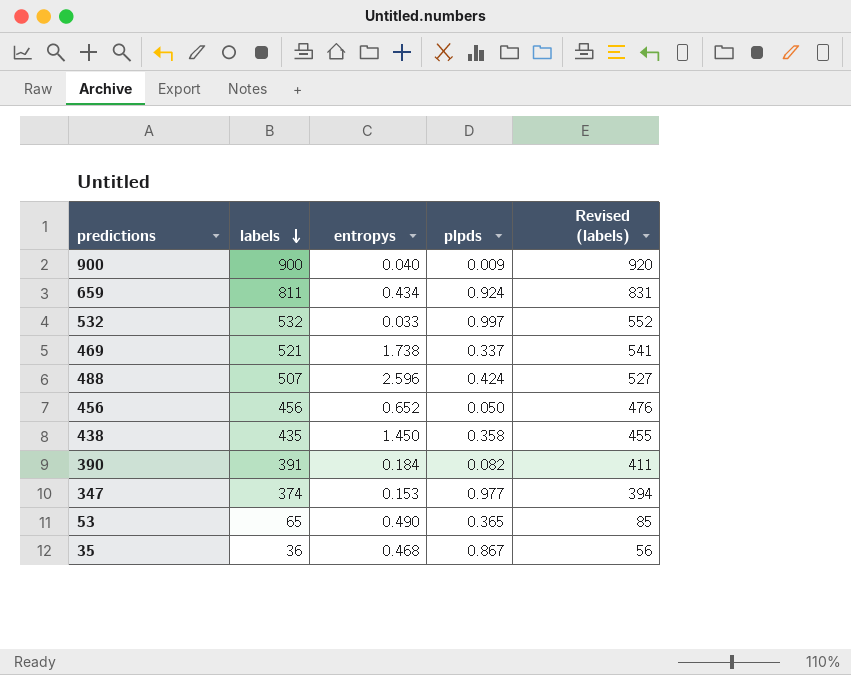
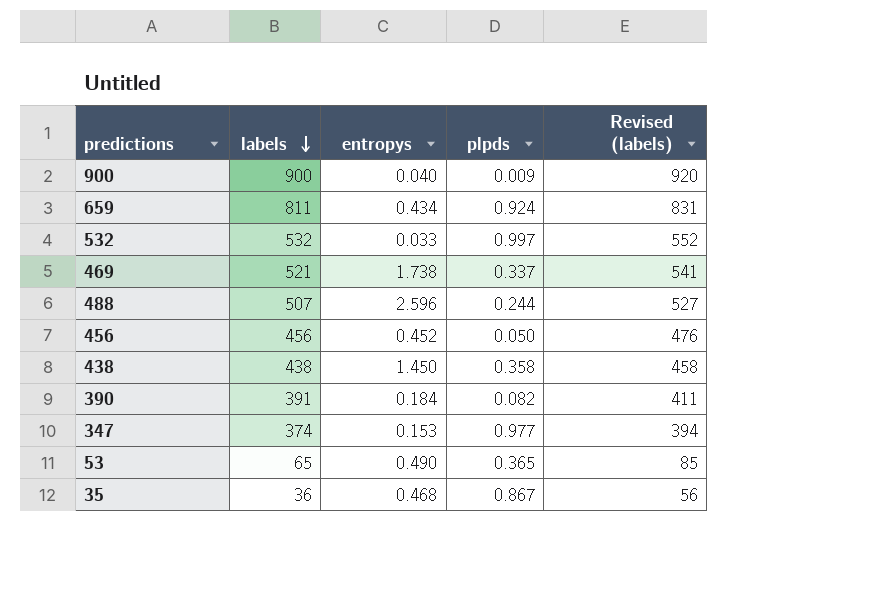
488 | plpds: 0.424 -> 0.244
456 | entropys: 0.652 -> 0.452
438 | labels: 435 -> 438
438 | Revised (labels): 455 -> 458

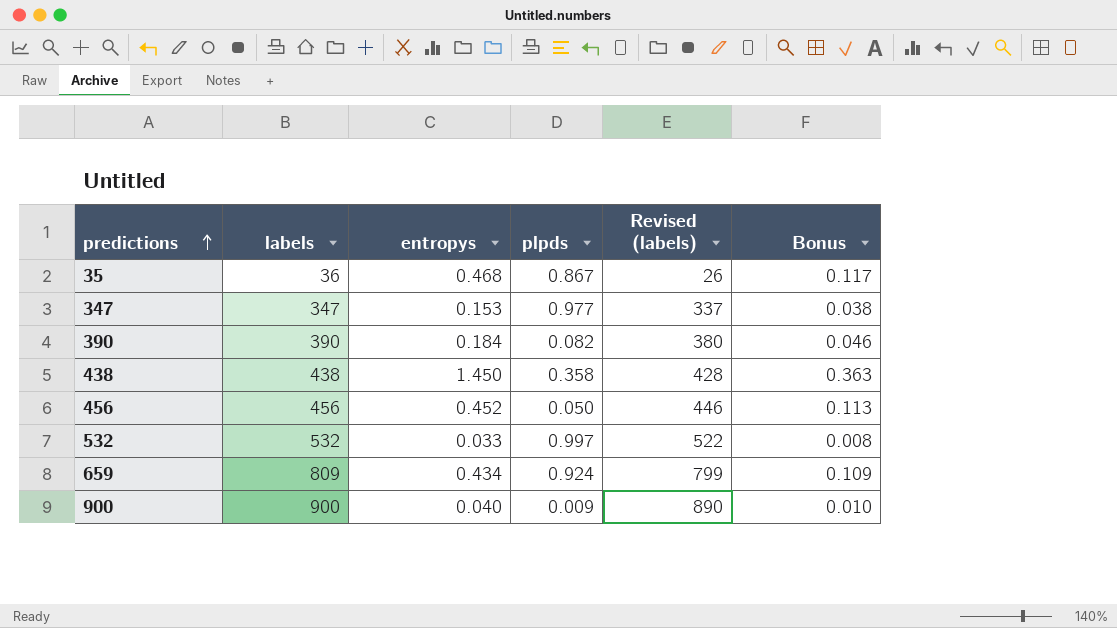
row order: labels descending -> predictions ascending
column Revised (labels) | formula: [labels] + 20 -> [labels] - 10
column Bonus | formula: none -> [entropys] * 0.25
row 469: 521 | 1.738 | 0.337 | 541 -> none
row 488: 507 | 2.596 | 0.244 | 527 -> none
row 53: 65 | 0.490 | 0.365 | 85 -> none
347 | labels: 374 -> 347
390 | labels: 391 -> 390
659 | labels: 811 -> 809

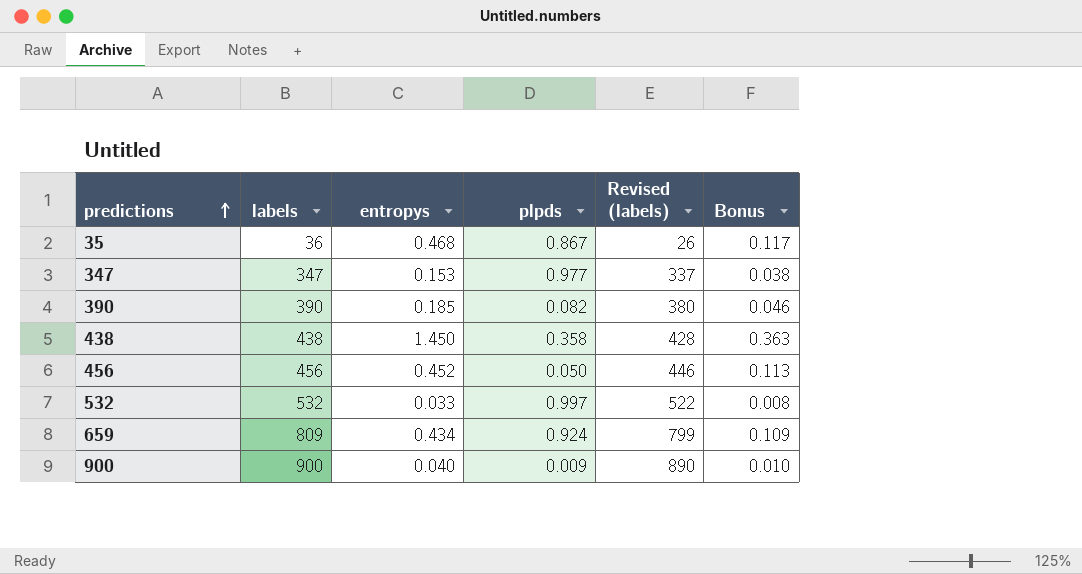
390 | entropys: 0.184 -> 0.185

